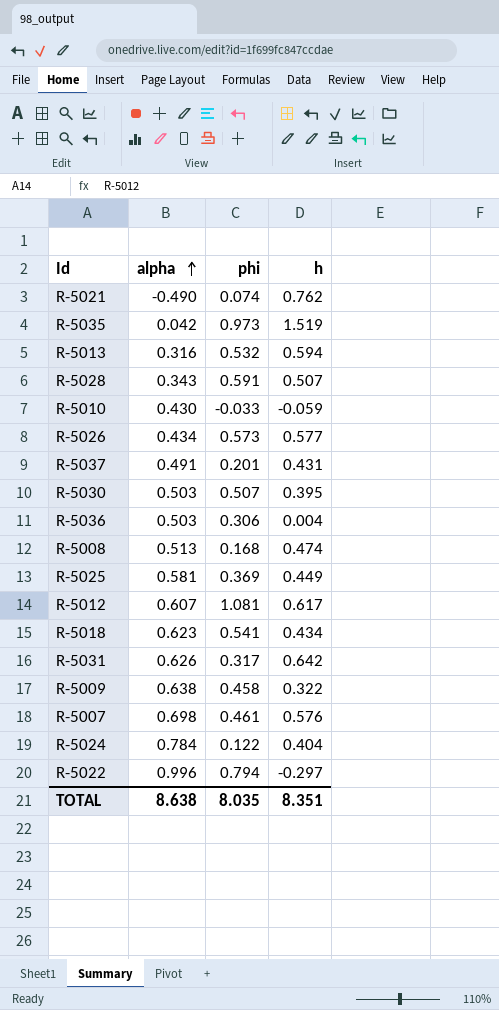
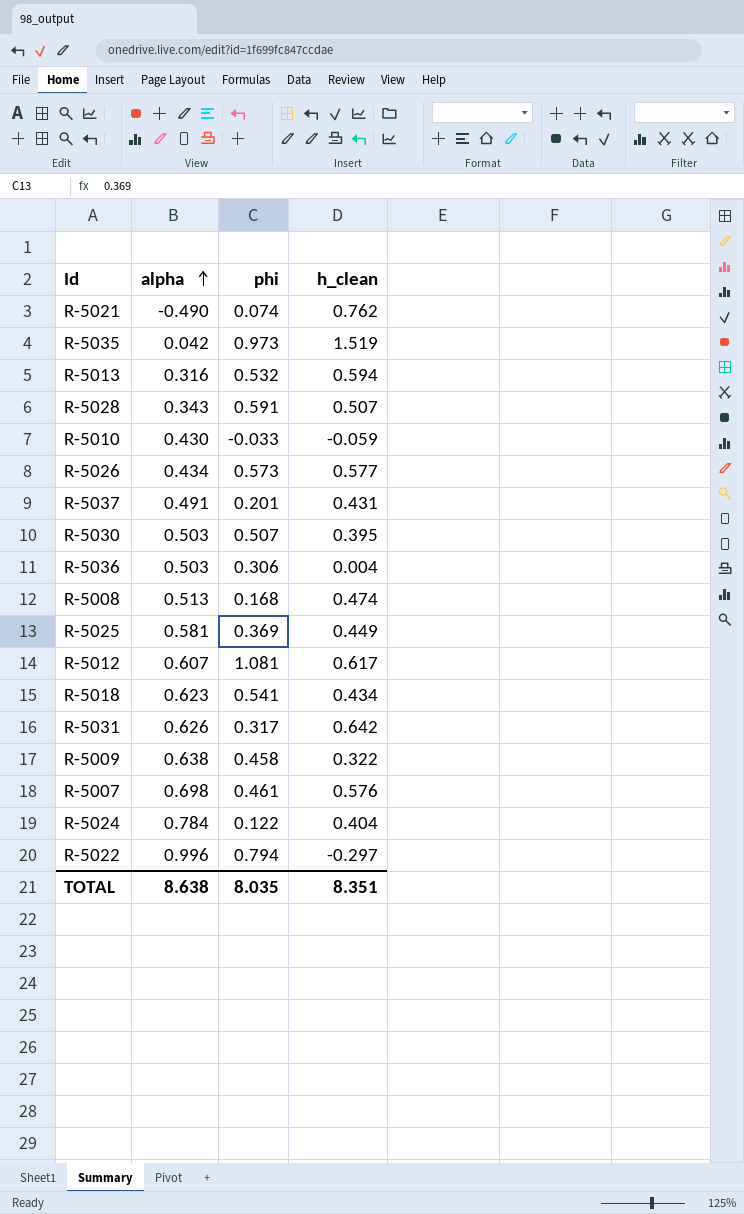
column name: h -> h_clean

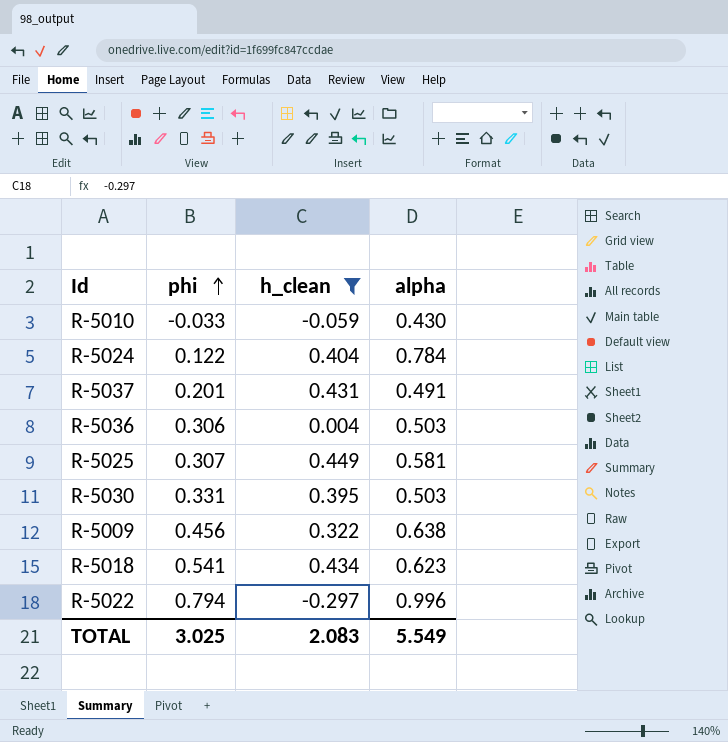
filter: none -> h_clean <= 0.449
row order: alpha ascending -> phi ascending
column alpha | position: 2 -> 4
R-5025 | phi: 0.369 -> 0.307
R-5030 | phi: 0.507 -> 0.331
R-5009 | phi: 0.458 -> 0.456
TOTAL | phi: 8.035 -> 3.025
TOTAL | h_clean: 8.351 -> 2.083
TOTAL | alpha: 8.638 -> 5.549

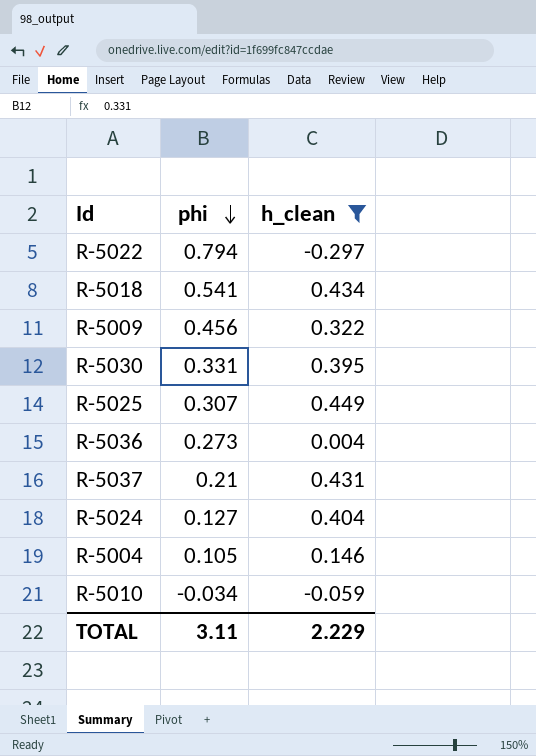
row order: phi ascending -> phi descending
column alpha | position: 4 -> none
R-5036 | phi: 0.306 -> 0.273
R-5037 | phi: 0.201 -> 0.21
R-5024 | phi: 0.122 -> 0.127
row R-5004: none -> 0.105 | 0.146
R-5010 | phi: -0.033 -> -0.034
TOTAL | phi: 3.025 -> 3.11
TOTAL | h_clean: 2.083 -> 2.229

